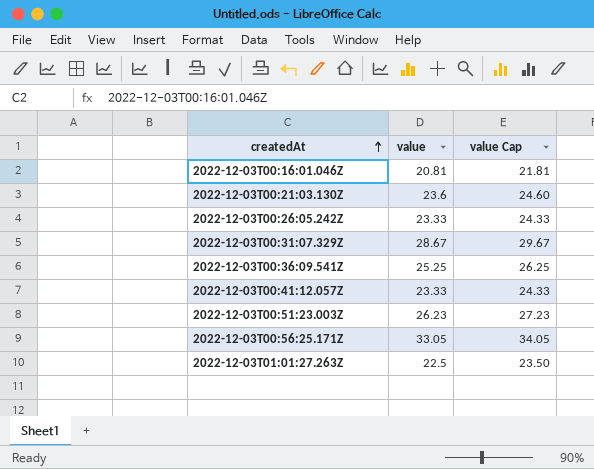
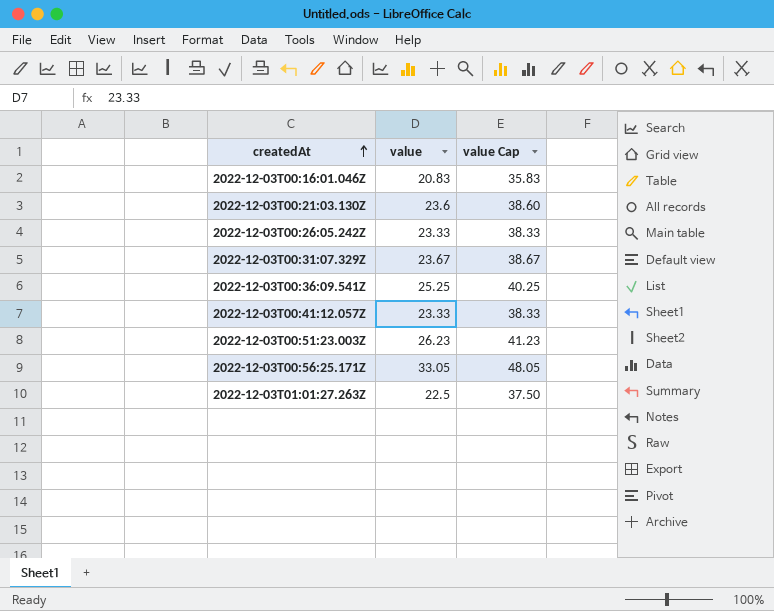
column value Cap | formula: [value] + 1 -> [value] + 15
2022-12-03T00:16:01.046Z | value: 20.81 -> 20.83
2022-12-03T00:31:07.329Z | value: 28.67 -> 23.67

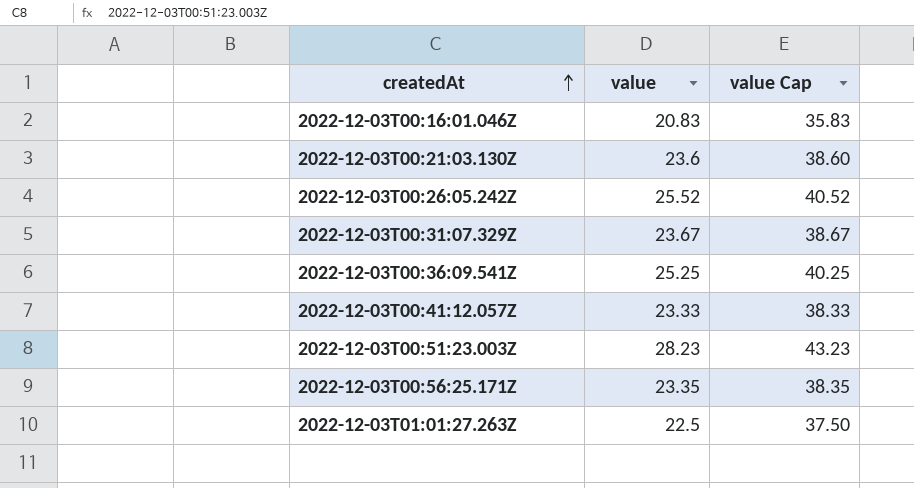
2022-12-03T00:26:05.242Z | value: 23.33 -> 25.52
2022-12-03T00:26:05.242Z | value Cap: 38.33 -> 40.52
2022-12-03T00:51:23.003Z | value: 26.23 -> 28.23
2022-12-03T00:51:23.003Z | value Cap: 41.23 -> 43.23
2022-12-03T00:56:25.171Z | value: 33.05 -> 23.35
2022-12-03T00:56:25.171Z | value Cap: 48.05 -> 38.35

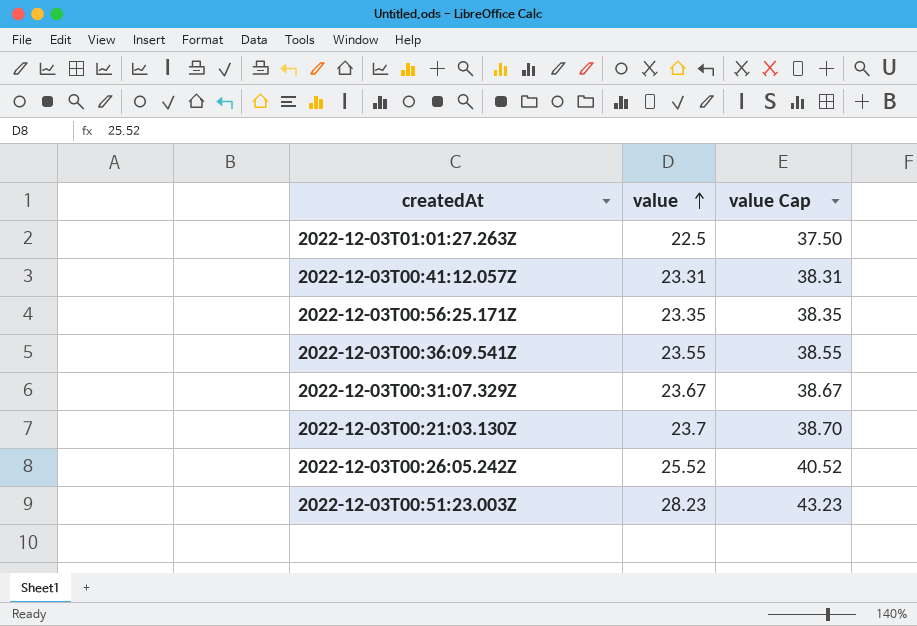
row order: createdAt ascending -> value ascending
row 2022-12-03T00:16:01.046Z: 20.83 | 35.83 -> none
2022-12-03T00:41:12.057Z | value: 23.33 -> 23.31
2022-12-03T00:41:12.057Z | value Cap: 38.33 -> 38.31
2022-12-03T00:36:09.541Z | value: 25.25 -> 23.55
2022-12-03T00:36:09.541Z | value Cap: 40.25 -> 38.55
2022-12-03T00:21:03.130Z | value: 23.6 -> 23.7
2022-12-03T00:21:03.130Z | value Cap: 38.60 -> 38.70

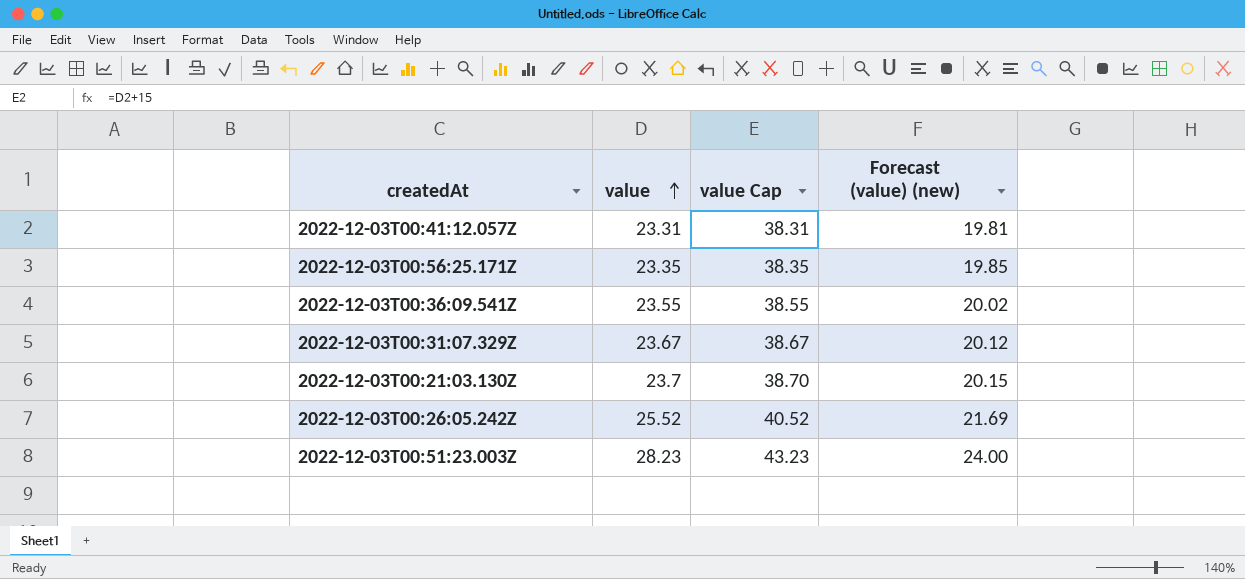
column Forecast (value) (new) | formula: none -> [value] * 0.85
row 2022-12-03T01:01:27.263Z: 22.5 | 37.50 -> none

